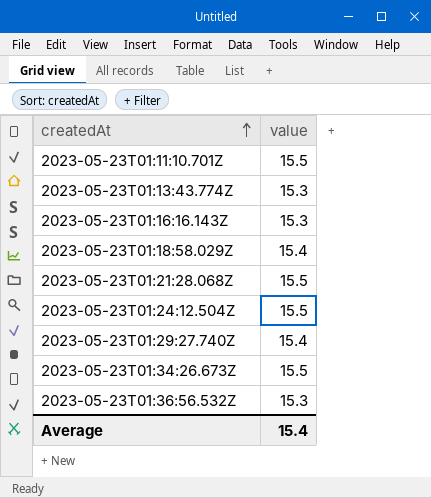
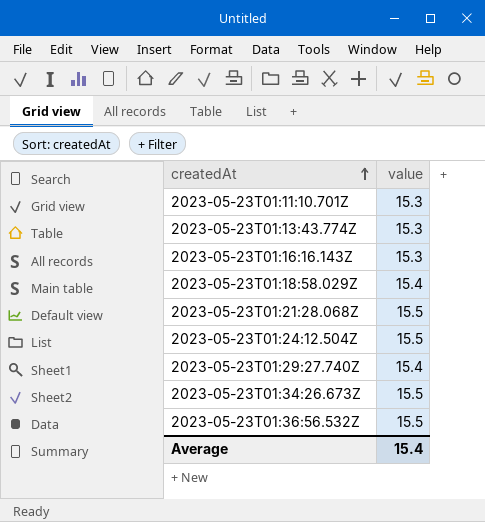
2023-05-23T01:11:10.701Z | value: 15.5 -> 15.3
2023-05-23T01:36:56.532Z | value: 15.3 -> 15.5

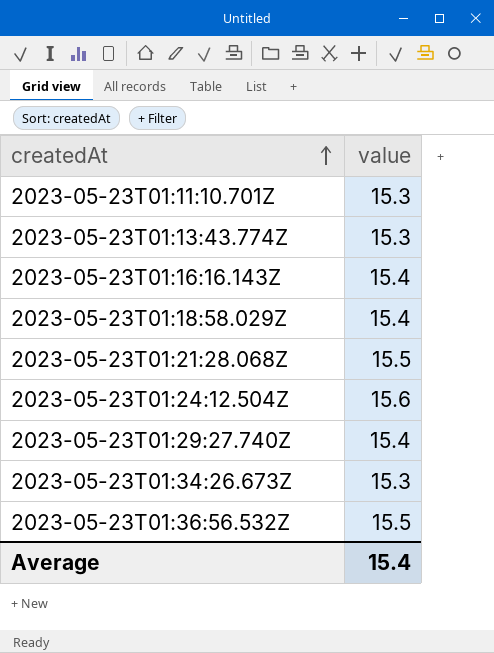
2023-05-23T01:16:16.143Z | value: 15.3 -> 15.4
2023-05-23T01:24:12.504Z | value: 15.5 -> 15.6
2023-05-23T01:34:26.673Z | value: 15.5 -> 15.3

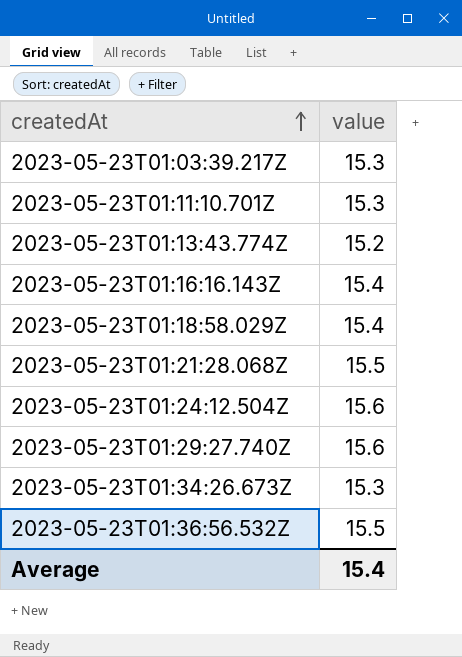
row 2023-05-23T01:03:39.217Z: none -> 15.3
2023-05-23T01:13:43.774Z | value: 15.3 -> 15.2
2023-05-23T01:29:27.740Z | value: 15.4 -> 15.6

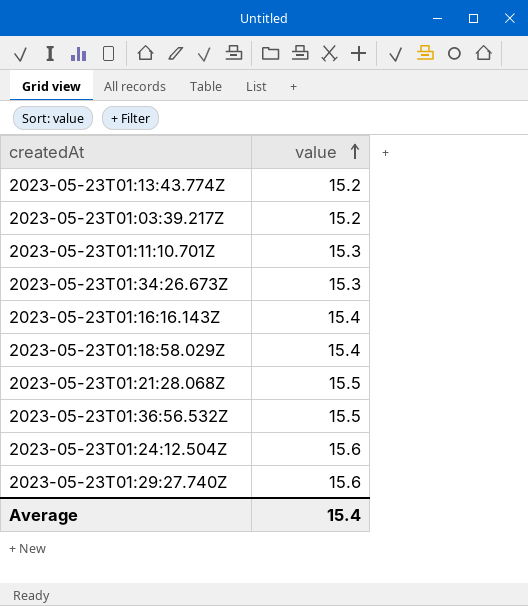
row order: createdAt ascending -> value ascending
2023-05-23T01:03:39.217Z | value: 15.3 -> 15.2

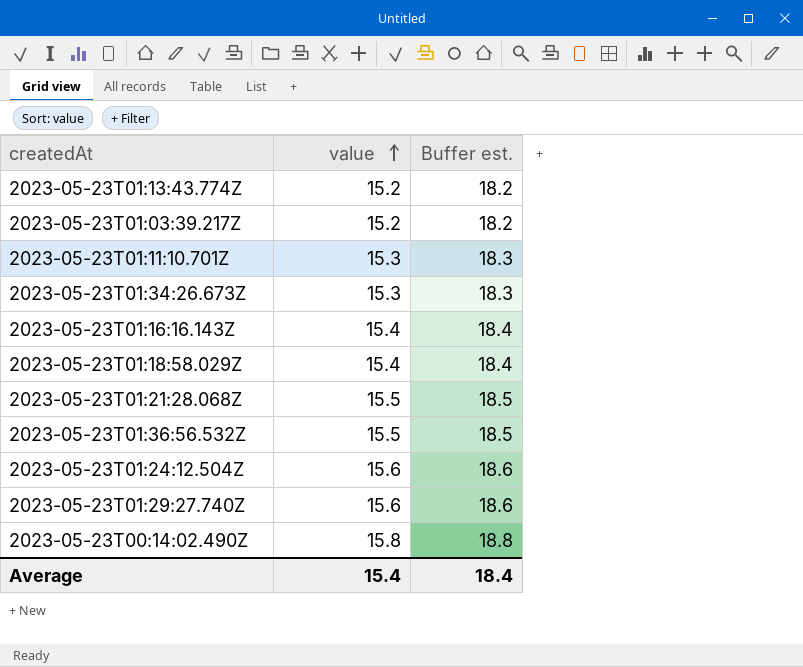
column Buffer est. | formula: none -> [value] + 3
row 2023-05-23T00:14:02.490Z: none -> 15.8 | 18.8

